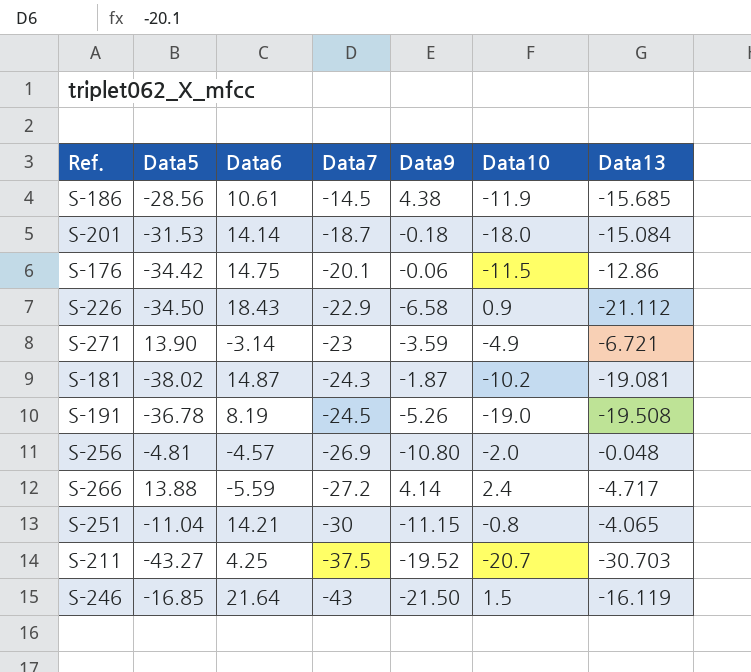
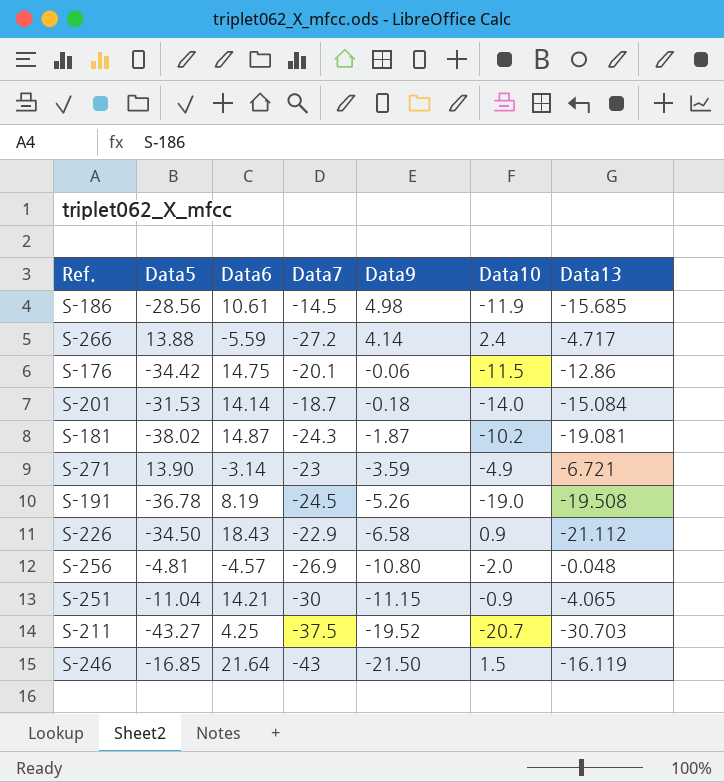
row order: Data7 descending -> Data9 descending
S-186 | Data9: 4.38 -> 4.98
S-201 | Data10: -18.0 -> -14.0
S-251 | Data10: -0.8 -> -0.9

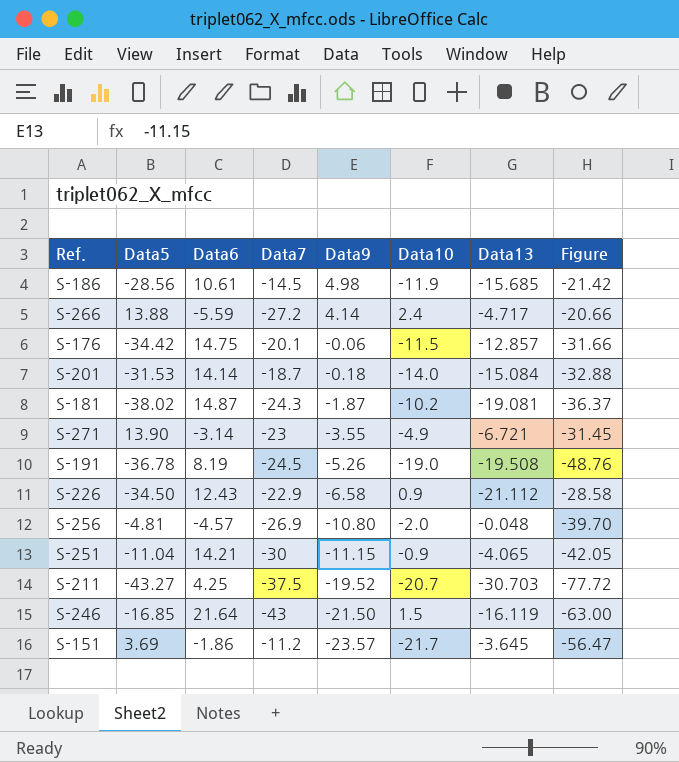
column Figure | formula: none -> [Data7] + [Data9] + [Data10]
S-176 | Data13: -12.86 -> -12.857
S-271 | Data9: -3.59 -> -3.55
S-226 | Data6: 18.43 -> 12.43
row S-151: none -> 3.69 | -1.86 | -11.2 | -23.57 | -21.7 | -3.645 | -56.47

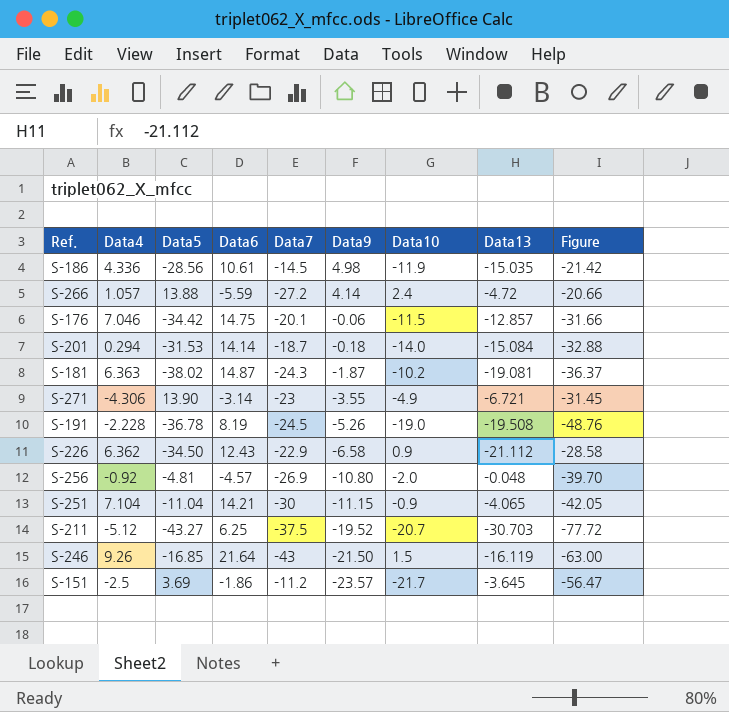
column Data4 | position: none -> 2
S-186 | Data13: -15.685 -> -15.035
S-266 | Data13: -4.717 -> -4.72
S-211 | Data6: 4.25 -> 6.25

